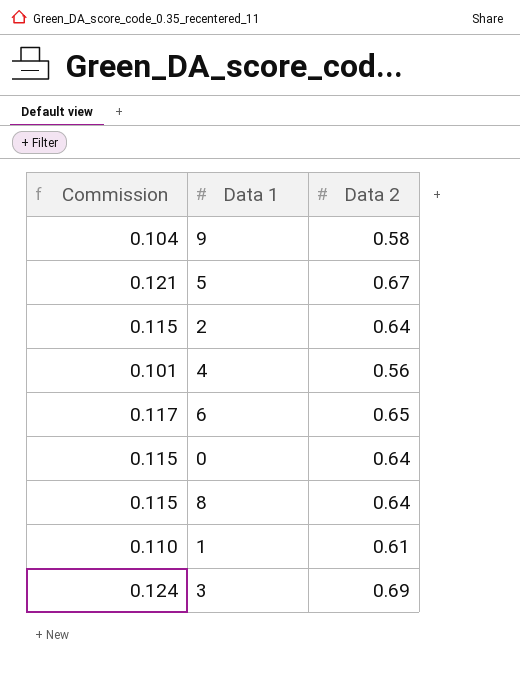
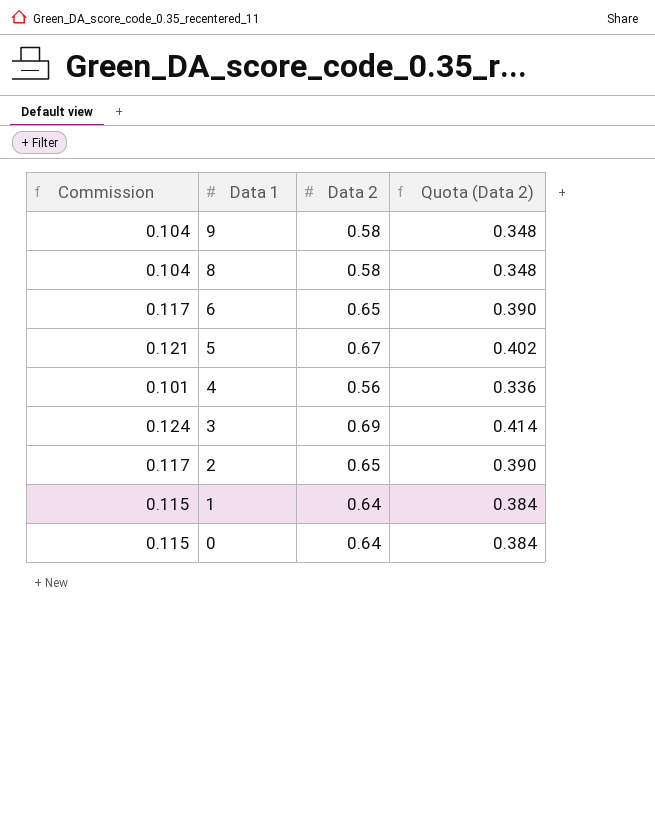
row order: none -> Data 1 descending
column Quota (Data 2) | formula: none -> [Data 2] * 0.6
8 | Commission: 0.115 -> 0.104
8 | Data 2: 0.64 -> 0.58
2 | Commission: 0.115 -> 0.117
2 | Data 2: 0.64 -> 0.65
1 | Commission: 0.110 -> 0.115
1 | Data 2: 0.61 -> 0.64

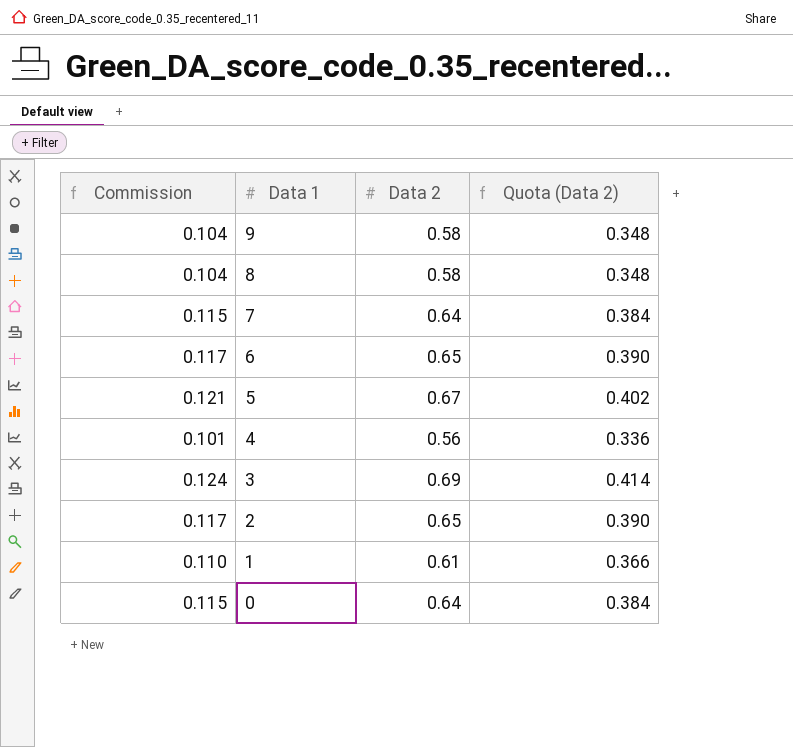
row 7: none -> 0.115 | 0.64 | 0.384
1 | Commission: 0.115 -> 0.110
1 | Data 2: 0.64 -> 0.61
1 | Quota (Data 2): 0.384 -> 0.366

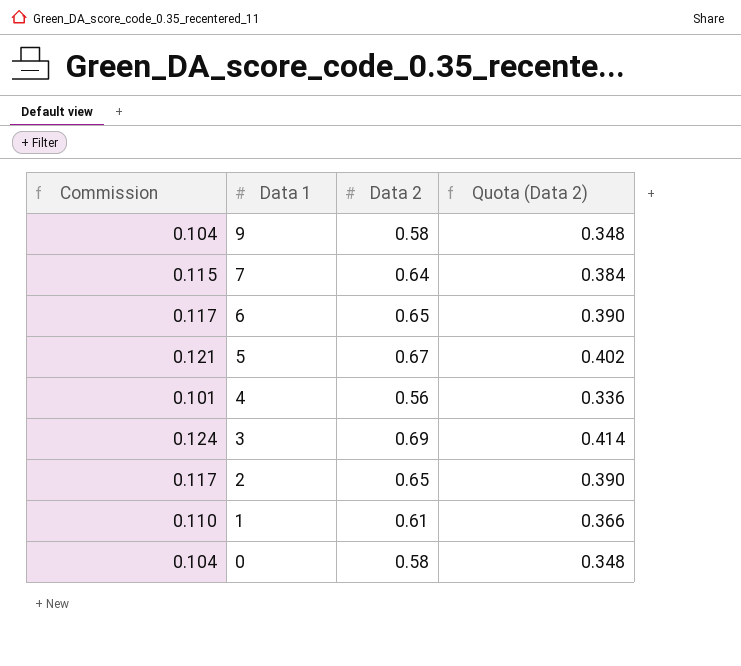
row 8: 0.104 | 0.58 | 0.348 -> none
0 | Commission: 0.115 -> 0.104
0 | Data 2: 0.64 -> 0.58
0 | Quota (Data 2): 0.384 -> 0.348

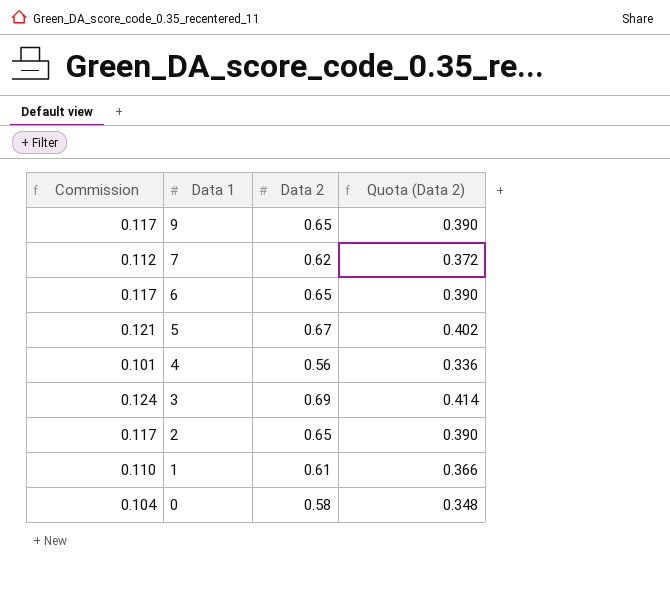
9 | Commission: 0.104 -> 0.117
9 | Data 2: 0.58 -> 0.65
9 | Quota (Data 2): 0.348 -> 0.390
7 | Commission: 0.115 -> 0.112
7 | Data 2: 0.64 -> 0.62
7 | Quota (Data 2): 0.384 -> 0.372

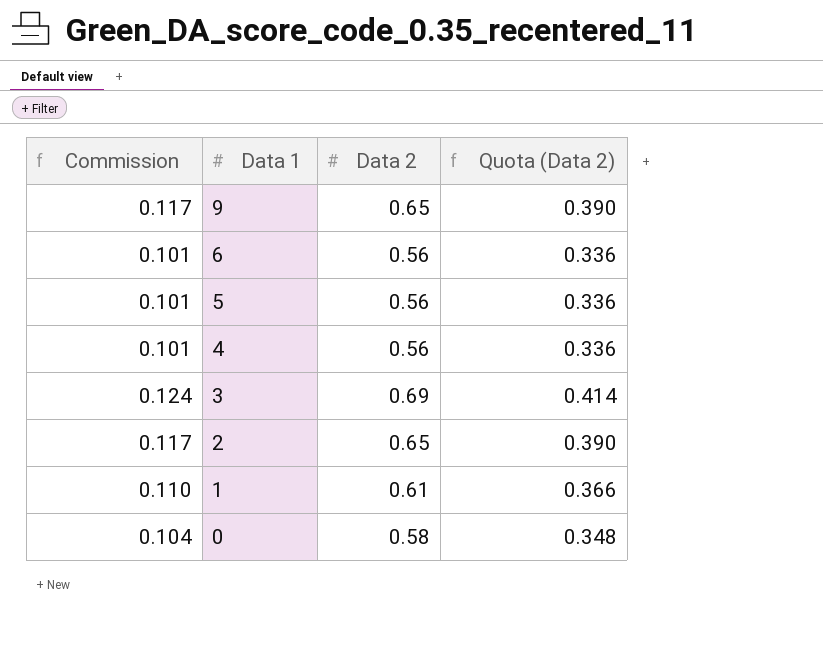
row 7: 0.112 | 0.62 | 0.372 -> none
6 | Commission: 0.117 -> 0.101
6 | Data 2: 0.65 -> 0.56
6 | Quota (Data 2): 0.390 -> 0.336
5 | Commission: 0.121 -> 0.101
5 | Data 2: 0.67 -> 0.56
5 | Quota (Data 2): 0.402 -> 0.336

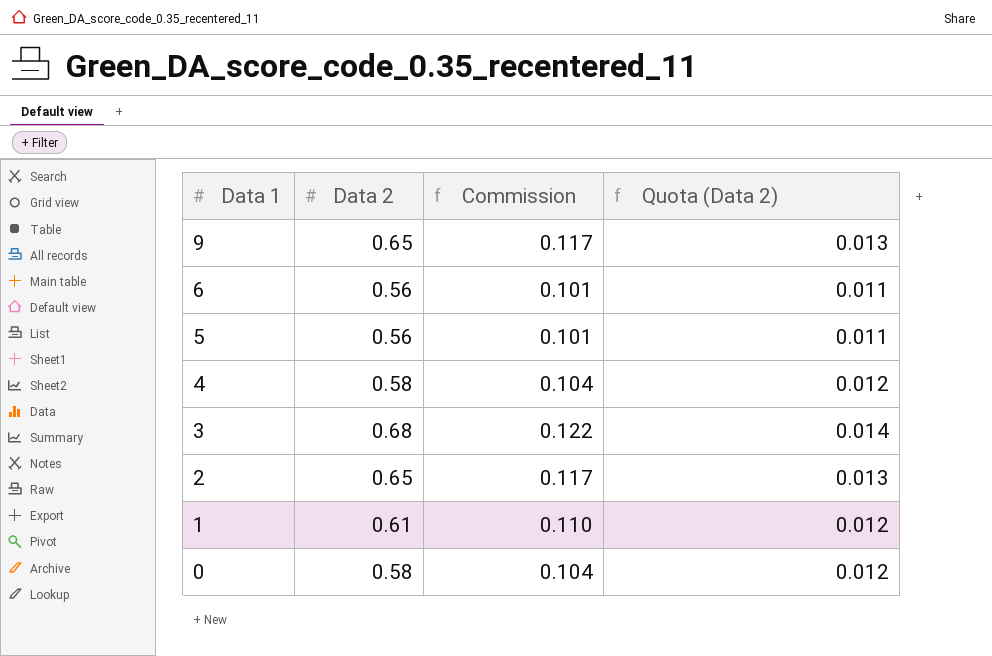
column Commission | position: 1 -> 3
column Quota (Data 2) | formula: [Data 2] * 0.6 -> [Data 2] * 0.02
4 | Data 2: 0.56 -> 0.58
4 | Commission: 0.101 -> 0.104
3 | Data 2: 0.69 -> 0.68
3 | Commission: 0.124 -> 0.122

